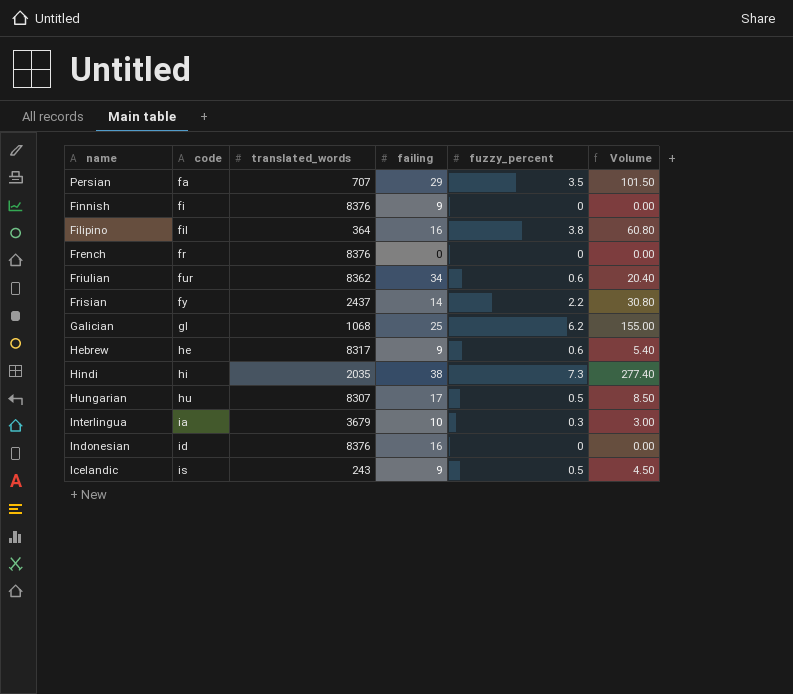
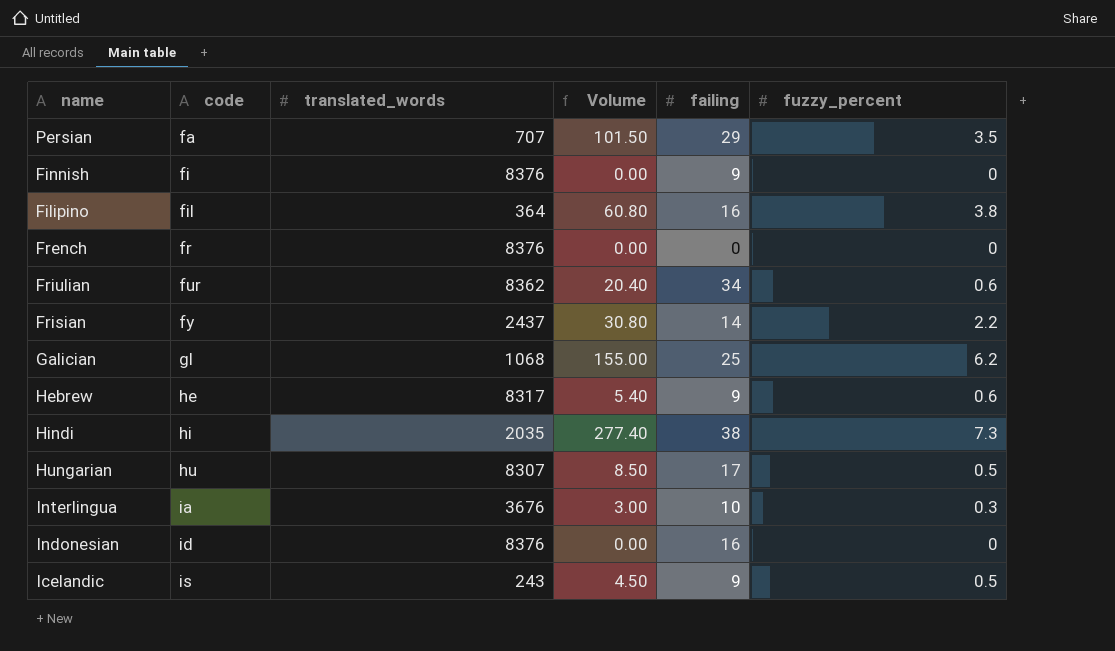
column Volume | position: 6 -> 4
Interlingua | translated_words: 3679 -> 3676

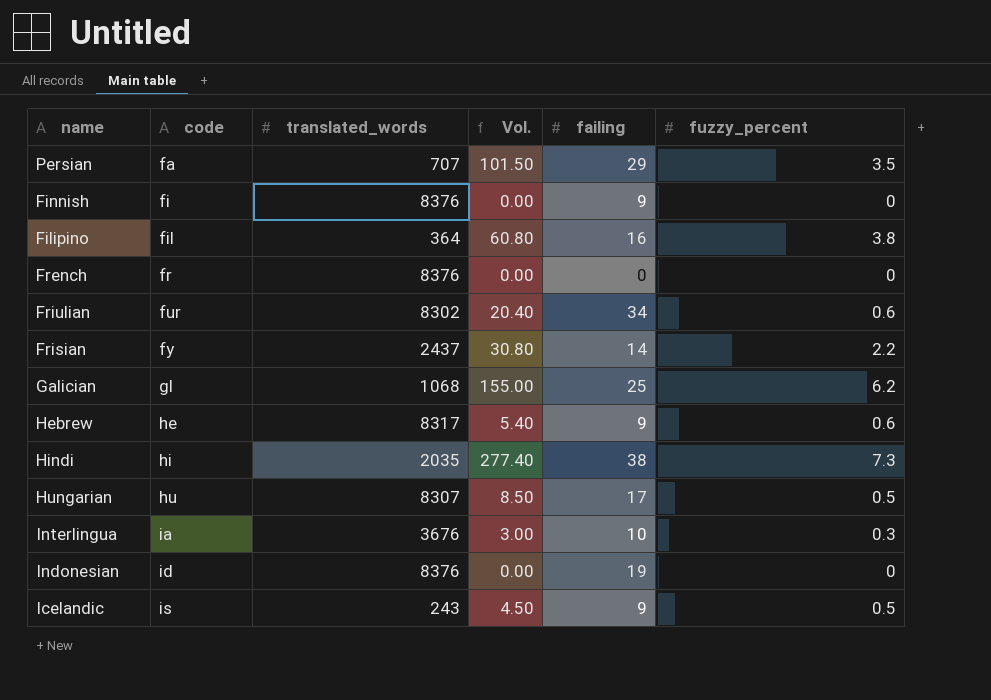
column name: Volume -> Vol.
Friulian | translated_words: 8362 -> 8302
Indonesian | failing: 16 -> 19

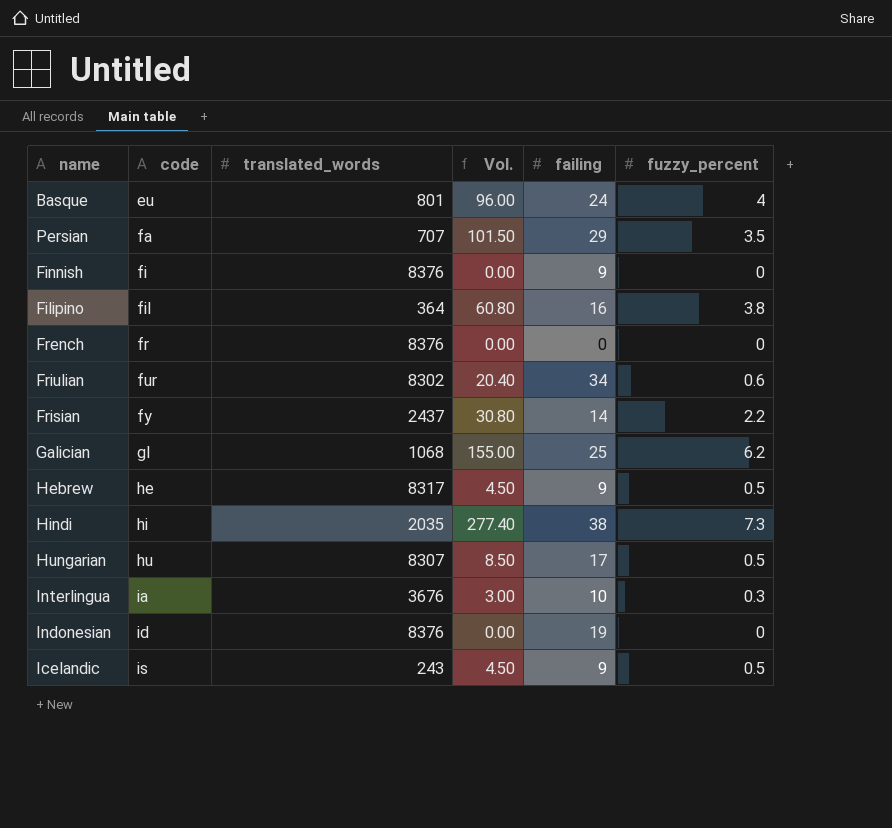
row Basque: none -> eu | 801 | 96.00 | 24 | 4
Hebrew | Vol.: 5.40 -> 4.50
Hebrew | fuzzy_percent: 0.6 -> 0.5

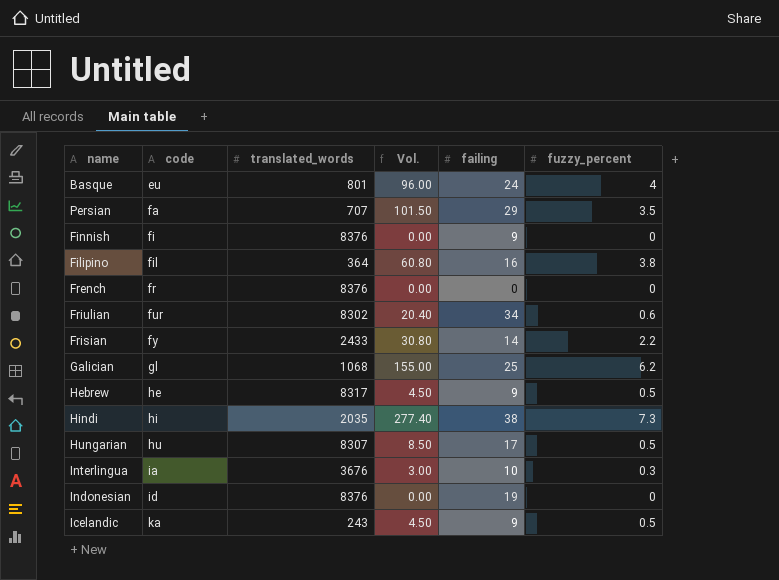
Frisian | translated_words: 2437 -> 2433
Icelandic | code: is -> ka

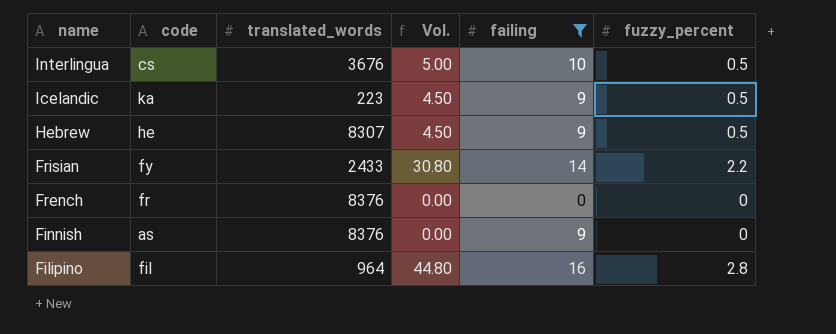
filter: none -> failing <= 16
row order: code ascending -> name descending
Interlingua | code: ia -> cs
Interlingua | Vol.: 3.00 -> 5.00
Interlingua | fuzzy_percent: 0.3 -> 0.5
Icelandic | translated_words: 243 -> 223
Hebrew | translated_words: 8317 -> 8307
Finnish | code: fi -> as
Filipino | translated_words: 364 -> 964
Filipino | Vol.: 60.80 -> 44.80
Filipino | fuzzy_percent: 3.8 -> 2.8

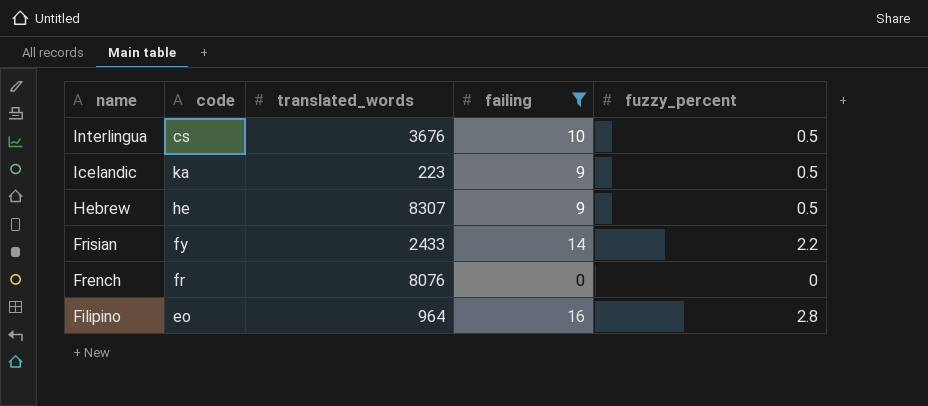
column Vol. | formula: [failing] * [fuzzy_percent] -> none
row Finnish: as | 8376 | 0.00 | 9 | 0 -> none
French | translated_words: 8376 -> 8076
Filipino | code: fil -> eo

